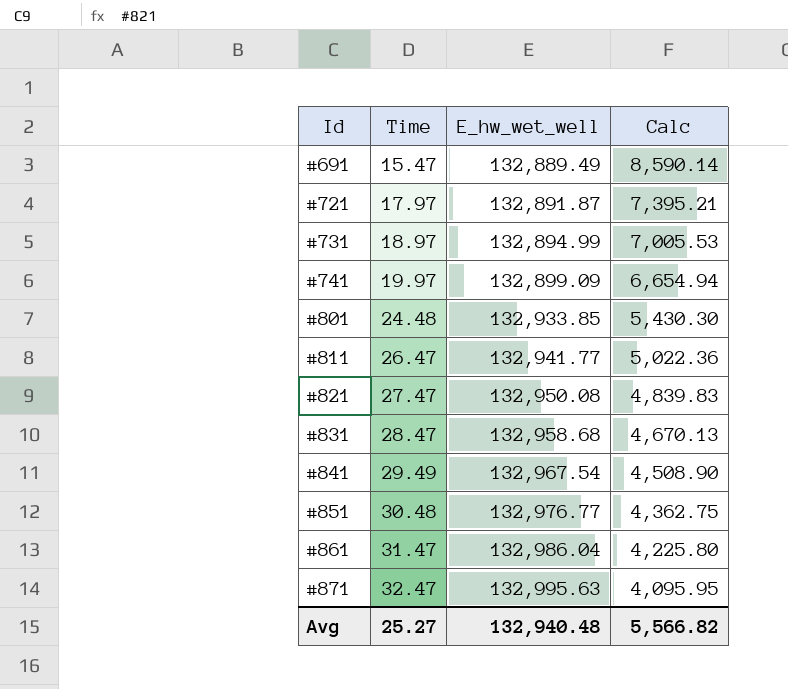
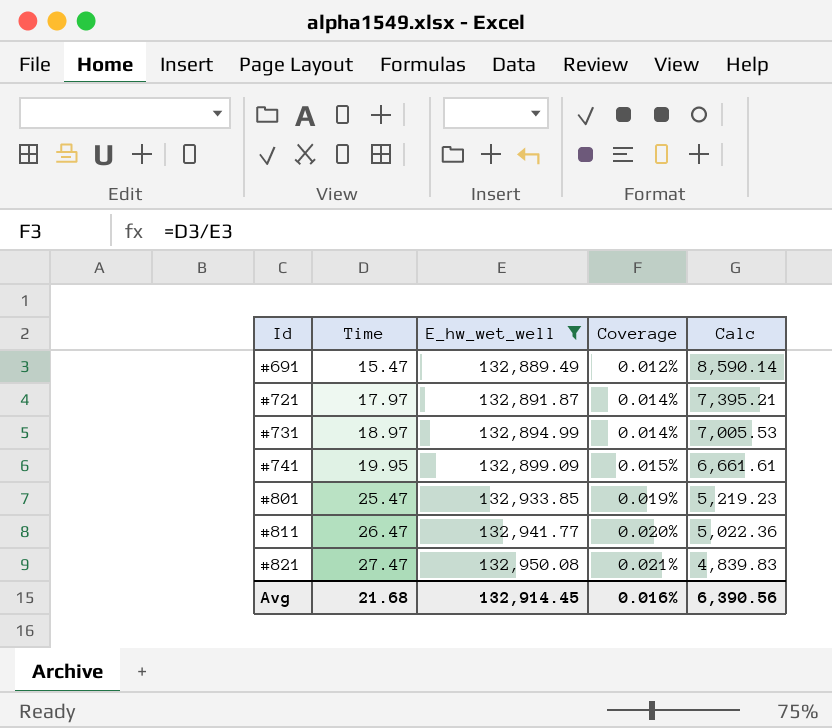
filter: none -> E_hw_wet_well <= 132,950.08
column Coverage | formula: none -> [Time] / [E_hw_wet_well]
#741 | Time: 19.97 -> 19.95
#741 | Calc: 6,654.94 -> 6,661.61
#801 | Time: 24.48 -> 25.47
#801 | Calc: 5,430.30 -> 5,219.23
Avg | Time: 25.27 -> 21.68
Avg | E_hw_wet_well: 132,940.48 -> 132,914.45
Avg | Calc: 5,566.82 -> 6,390.56

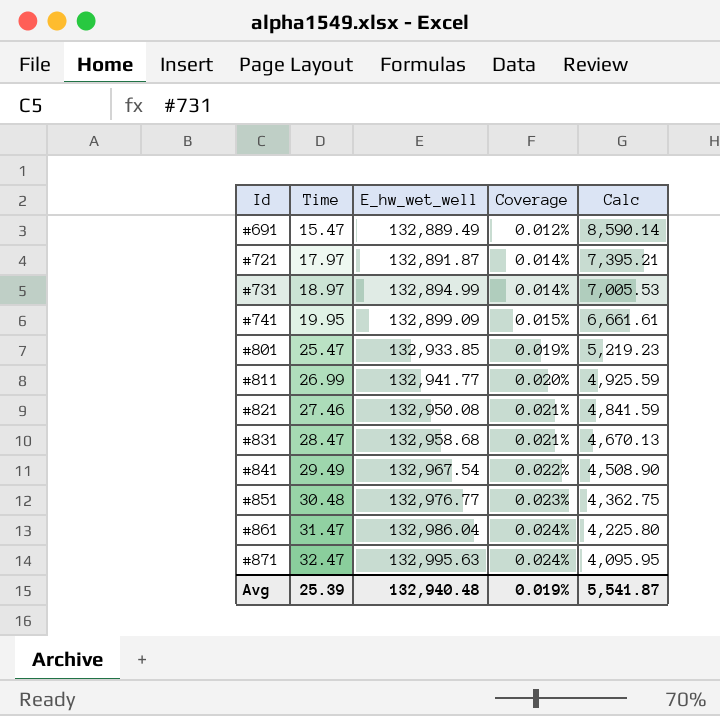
filter: E_hw_wet_well <= 132,950.08 -> none
#811 | Time: 26.47 -> 26.99
#811 | Calc: 5,022.36 -> 4,925.59
#821 | Time: 27.47 -> 27.46
#821 | Calc: 4,839.83 -> 4,841.59
Avg | Time: 21.68 -> 25.39
Avg | E_hw_wet_well: 132,914.45 -> 132,940.48
Avg | Coverage: 0.016% -> 0.019%
Avg | Calc: 6,390.56 -> 5,541.87

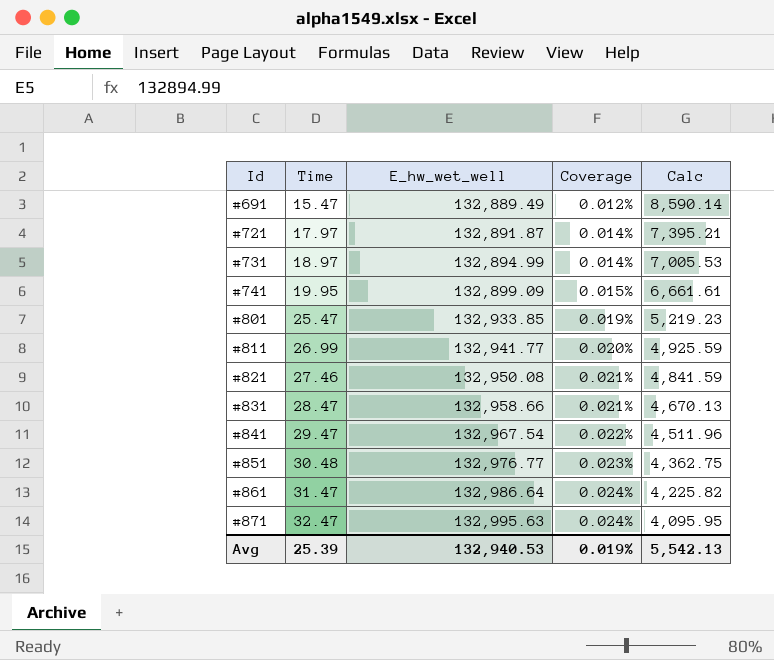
#831 | E_hw_wet_well: 132,958.68 -> 132,958.66
#841 | Time: 29.49 -> 29.47
#841 | Calc: 4,508.90 -> 4,511.96
#861 | E_hw_wet_well: 132,986.04 -> 132,986.64
#861 | Calc: 4,225.80 -> 4,225.82
Avg | E_hw_wet_well: 132,940.48 -> 132,940.53
Avg | Calc: 5,541.87 -> 5,542.13

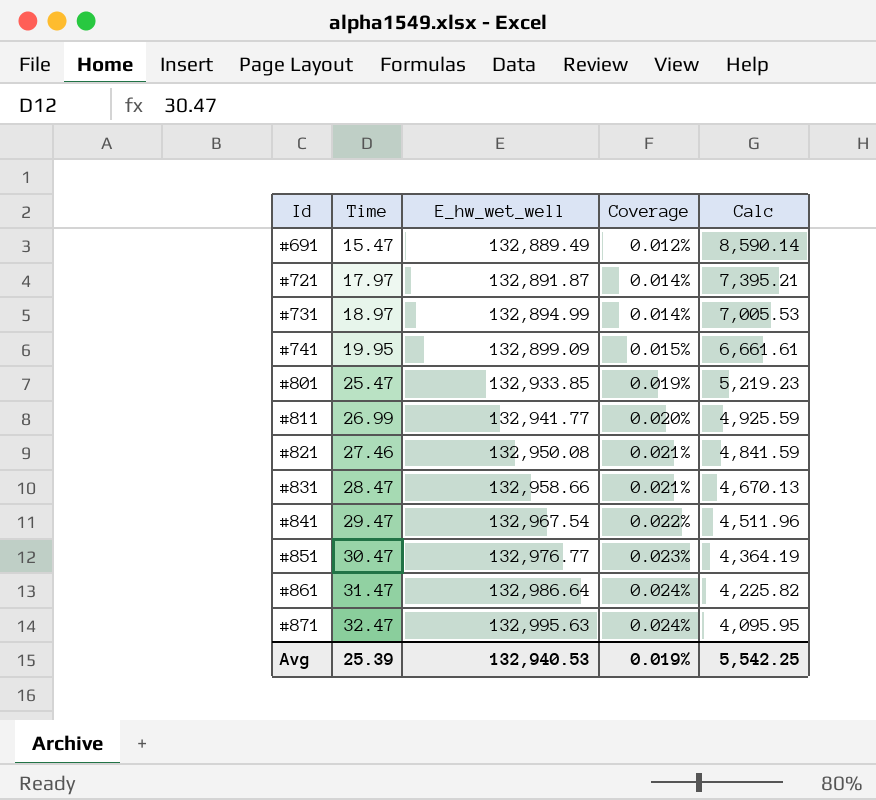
#851 | Time: 30.48 -> 30.47
#851 | Calc: 4,362.75 -> 4,364.19
Avg | Calc: 5,542.13 -> 5,542.25

